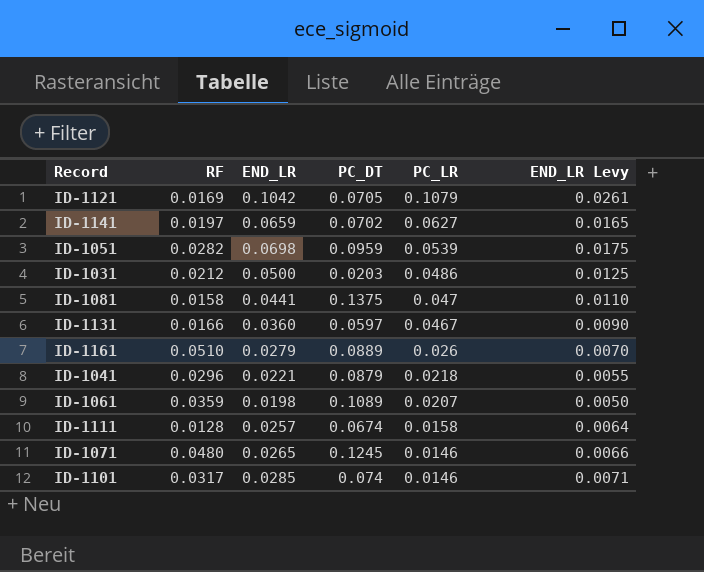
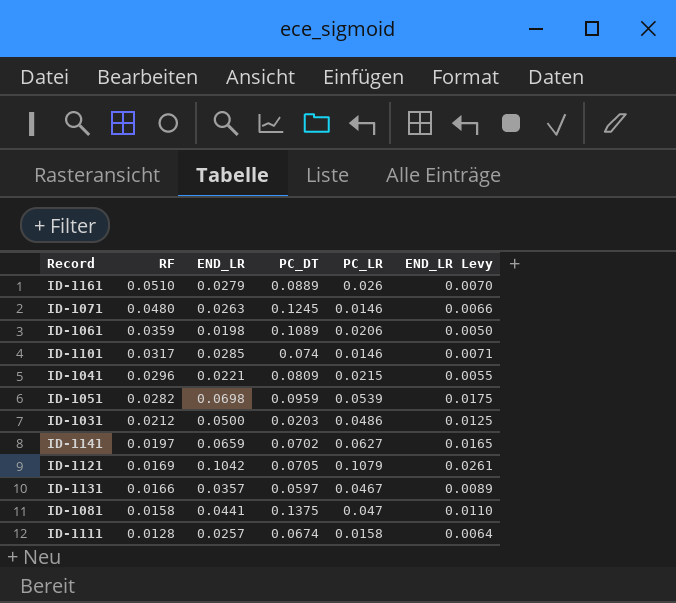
row order: PC_LR descending -> RF descending
ID-1071 | END_LR: 0.0265 -> 0.0263
ID-1061 | PC_LR: 0.0207 -> 0.0206
ID-1041 | PC_DT: 0.0879 -> 0.0809
ID-1041 | PC_LR: 0.0218 -> 0.0215
ID-1131 | END_LR: 0.0360 -> 0.0357
ID-1131 | END_LR Levy: 0.0090 -> 0.0089

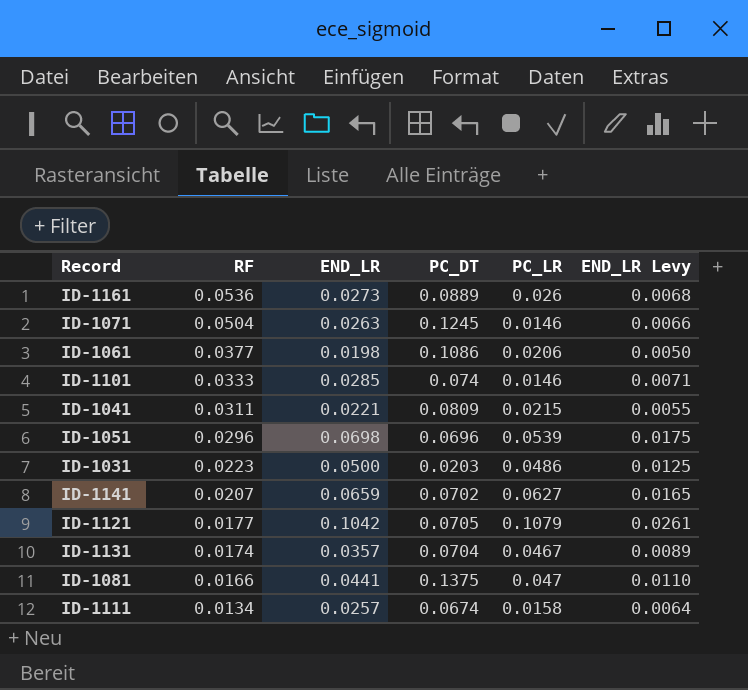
ID-1161 | RF: 0.0510 -> 0.0536
ID-1161 | END_LR: 0.0279 -> 0.0273
ID-1161 | END_LR Levy: 0.0070 -> 0.0068
ID-1071 | RF: 0.0480 -> 0.0504
ID-1061 | RF: 0.0359 -> 0.0377
ID-1061 | PC_DT: 0.1089 -> 0.1086
ID-1101 | RF: 0.0317 -> 0.0333
ID-1041 | RF: 0.0296 -> 0.0311
ID-1051 | RF: 0.0282 -> 0.0296
ID-1051 | PC_DT: 0.0959 -> 0.0696
ID-1031 | RF: 0.0212 -> 0.0223
ID-1141 | RF: 0.0197 -> 0.0207
ID-1121 | RF: 0.0169 -> 0.0177
ID-1131 | RF: 0.0166 -> 0.0174
ID-1131 | PC_DT: 0.0597 -> 0.0704
ID-1081 | RF: 0.0158 -> 0.0166
ID-1111 | RF: 0.0128 -> 0.0134

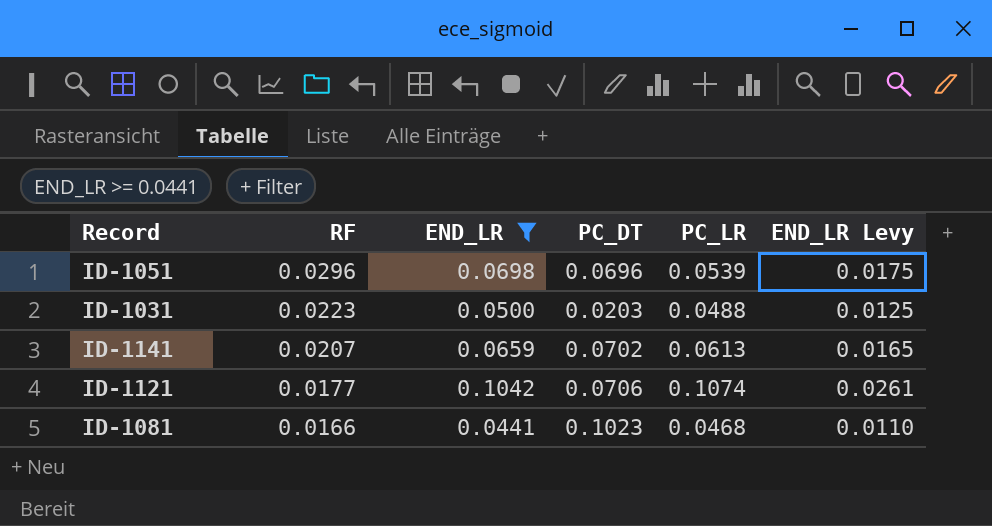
filter: none -> END_LR >= 0.0441
ID-1031 | PC_LR: 0.0486 -> 0.0488
ID-1141 | PC_LR: 0.0627 -> 0.0613
ID-1121 | PC_DT: 0.0705 -> 0.0706
ID-1121 | PC_LR: 0.1079 -> 0.1074
ID-1081 | PC_DT: 0.1375 -> 0.1023
ID-1081 | PC_LR: 0.047 -> 0.0468

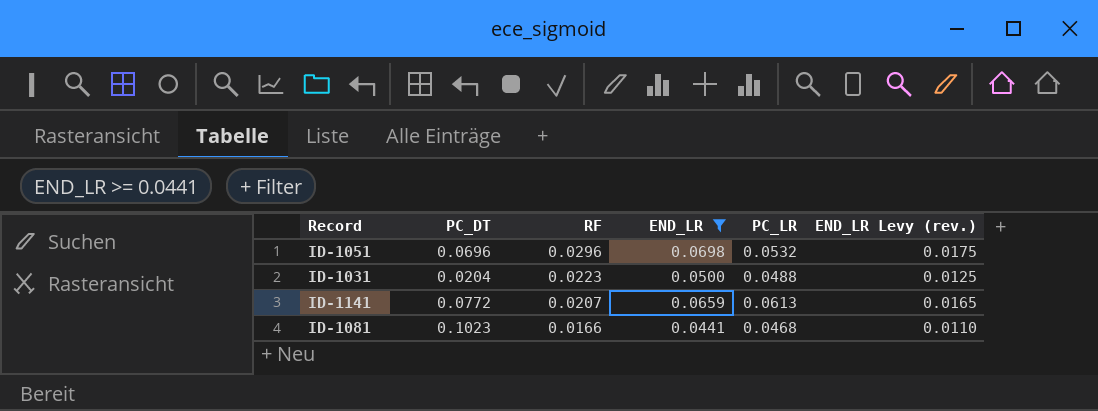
column PC_DT | position: 4 -> 2
column name: END_LR Levy -> END_LR Levy (rev.)
row ID-1121: 0.0177 | 0.1042 | 0.0706 | 0.1074 | 0.0261 -> none
ID-1051 | PC_LR: 0.0539 -> 0.0532
ID-1031 | PC_DT: 0.0203 -> 0.0204
ID-1141 | PC_DT: 0.0702 -> 0.0772

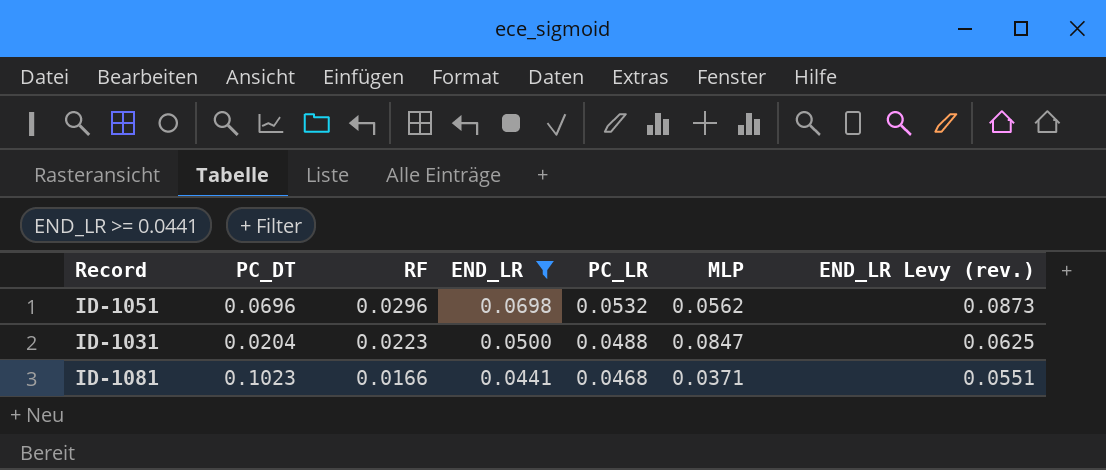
column MLP | position: none -> 6
column END_LR Levy (rev.) | formula: [END_LR] * 0.25 -> [END_LR] * 1.25
row ID-1141: 0.0772 | 0.0207 | 0.0659 | 0.0613 | 0.0165 -> none

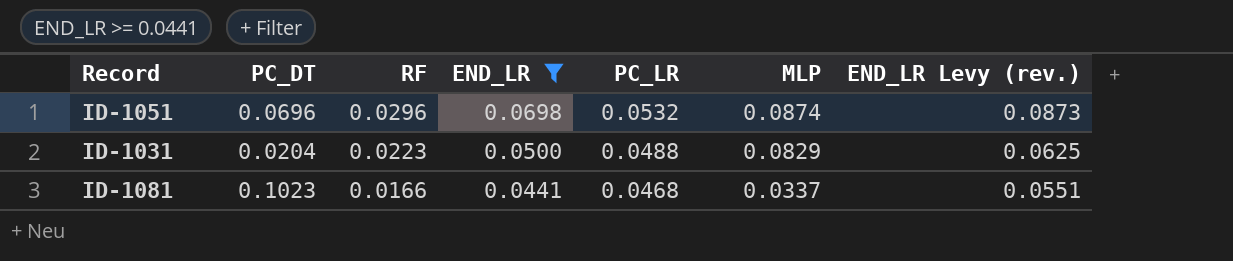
ID-1051 | MLP: 0.0562 -> 0.0874
ID-1031 | MLP: 0.0847 -> 0.0829
ID-1081 | MLP: 0.0371 -> 0.0337

